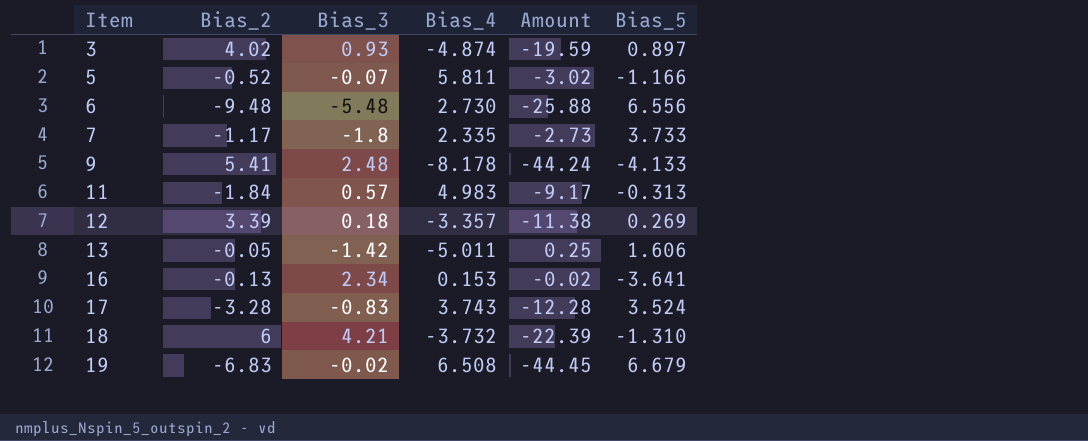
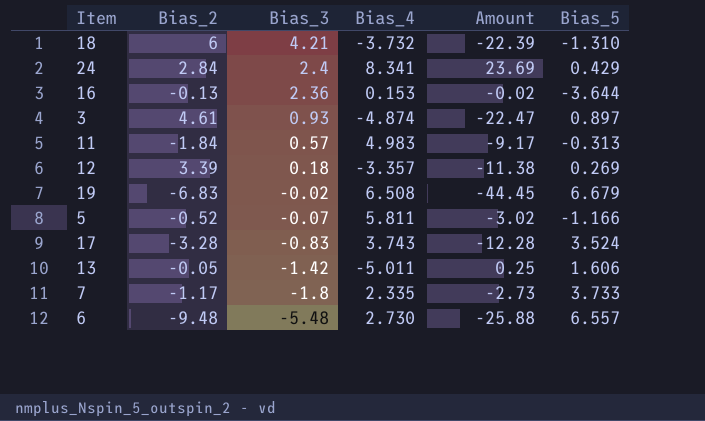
row order: Item ascending -> Bias_3 descending
row 9: 5.41 | 2.48 | -8.178 | -44.24 | -4.133 -> none
row 24: none -> 2.84 | 2.4 | 8.341 | 23.69 | 0.429
16 | Bias_3: 2.34 -> 2.36
16 | Bias_5: -3.641 -> -3.644
3 | Bias_2: 4.02 -> 4.61
3 | Amount: -19.59 -> -22.47
6 | Bias_5: 6.556 -> 6.557

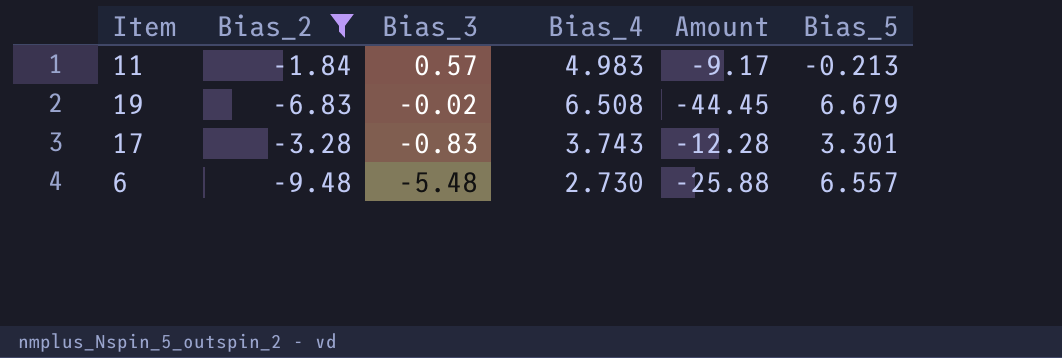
filter: none -> Bias_2 <= -1.84
11 | Bias_5: -0.313 -> -0.213
17 | Bias_5: 3.524 -> 3.301

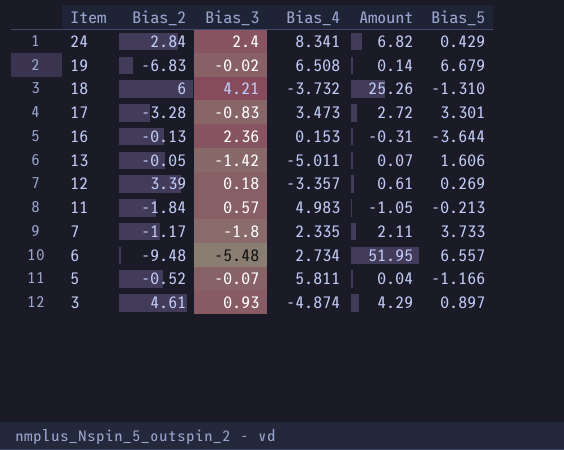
filter: Bias_2 <= -1.84 -> none
row order: Bias_3 descending -> Item descending
column Amount | formula: [Bias_2] * [Bias_4] -> [Bias_2] * [Bias_3]
17 | Bias_4: 3.743 -> 3.473
6 | Bias_4: 2.730 -> 2.734

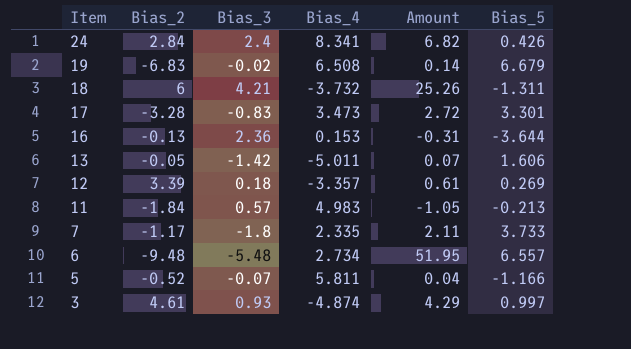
24 | Bias_5: 0.429 -> 0.426
18 | Bias_5: -1.310 -> -1.311
3 | Bias_5: 0.897 -> 0.997

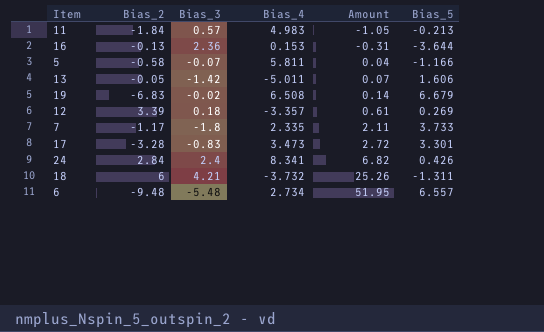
row order: Item descending -> Amount ascending
row 3: 4.61 | 0.93 | -4.874 | 4.29 | 0.997 -> none
5 | Bias_2: -0.52 -> -0.58

